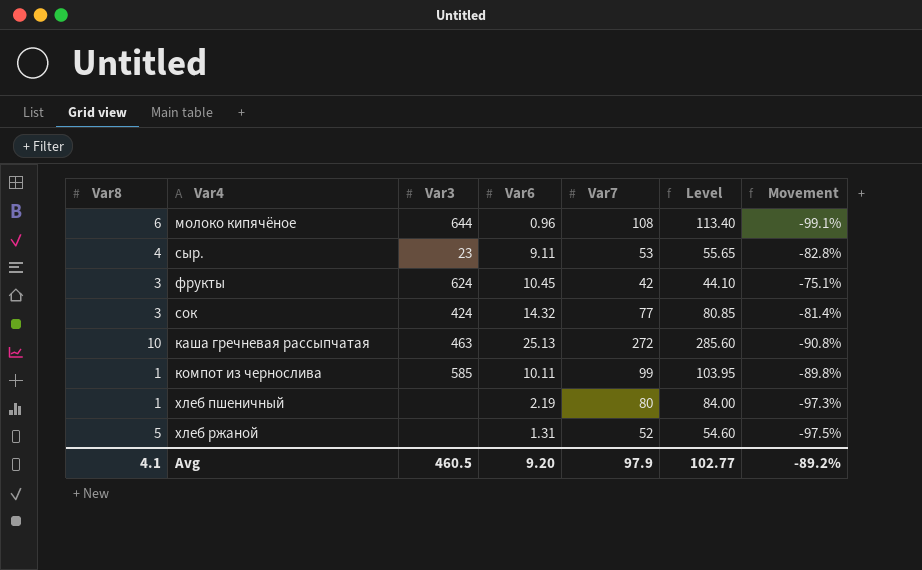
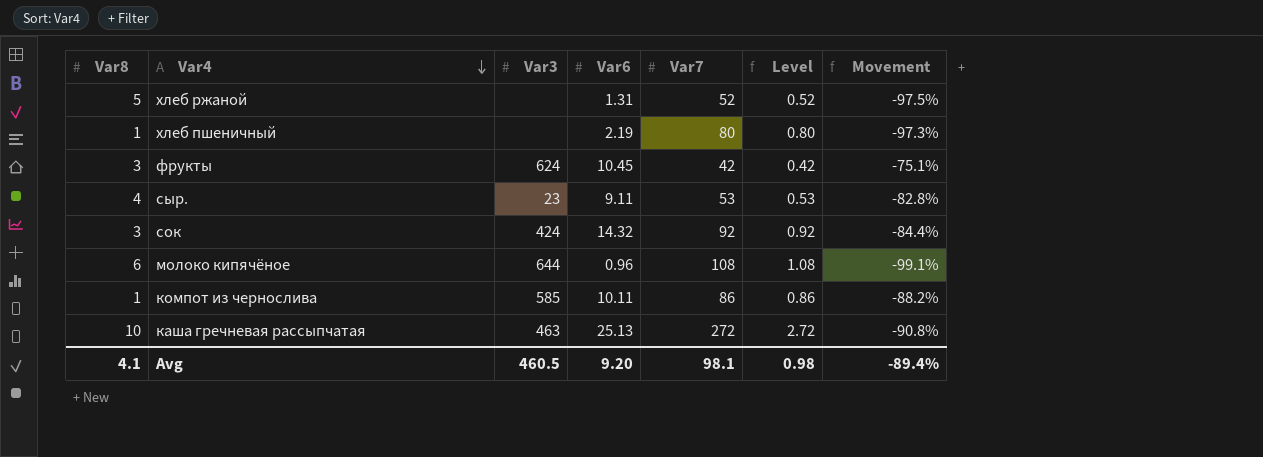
row order: none -> Var4 descending
column Level | formula: [Var7] * 1.05 -> [Var7] * 0.01
сок | Var7: 77 -> 92
сок | Movement: -81.4% -> -84.4%
компот из чернослива | Var7: 99 -> 86
компот из чернослива | Movement: -89.8% -> -88.2%
Avg | Var7: 97.9 -> 98.1
Avg | Level: 102.77 -> 0.98
Avg | Movement: -89.2% -> -89.4%

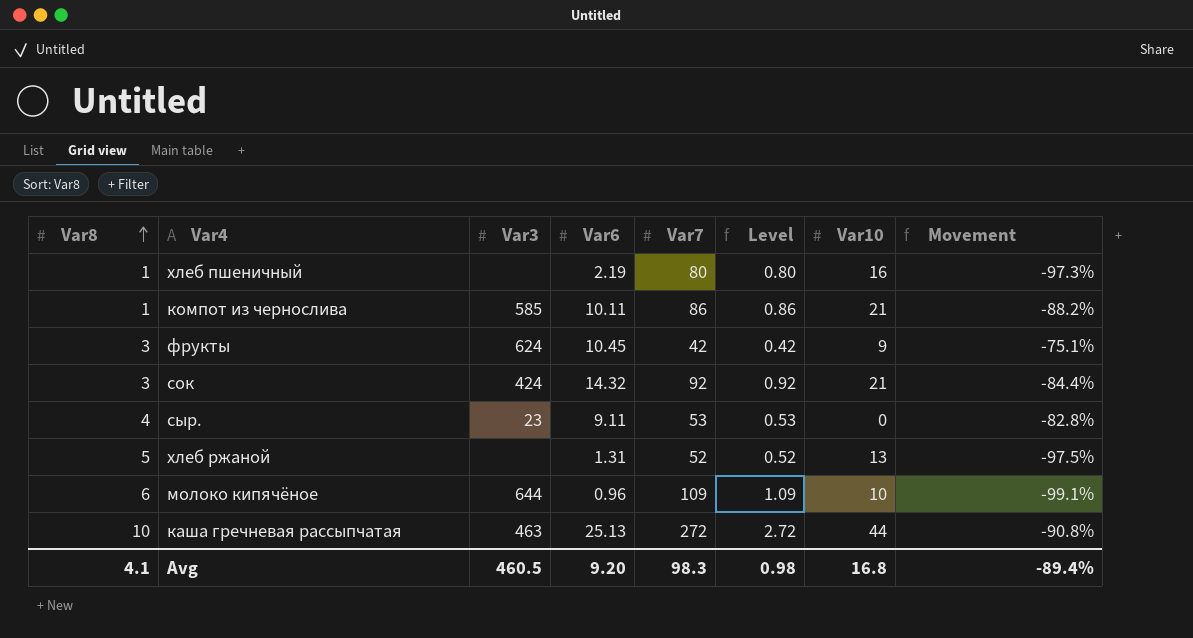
row order: Var4 descending -> Var8 ascending
column Var10 | position: none -> 7
молоко кипячёное | Var7: 108 -> 109
молоко кипячёное | Level: 1.08 -> 1.09
Avg | Var7: 98.1 -> 98.3

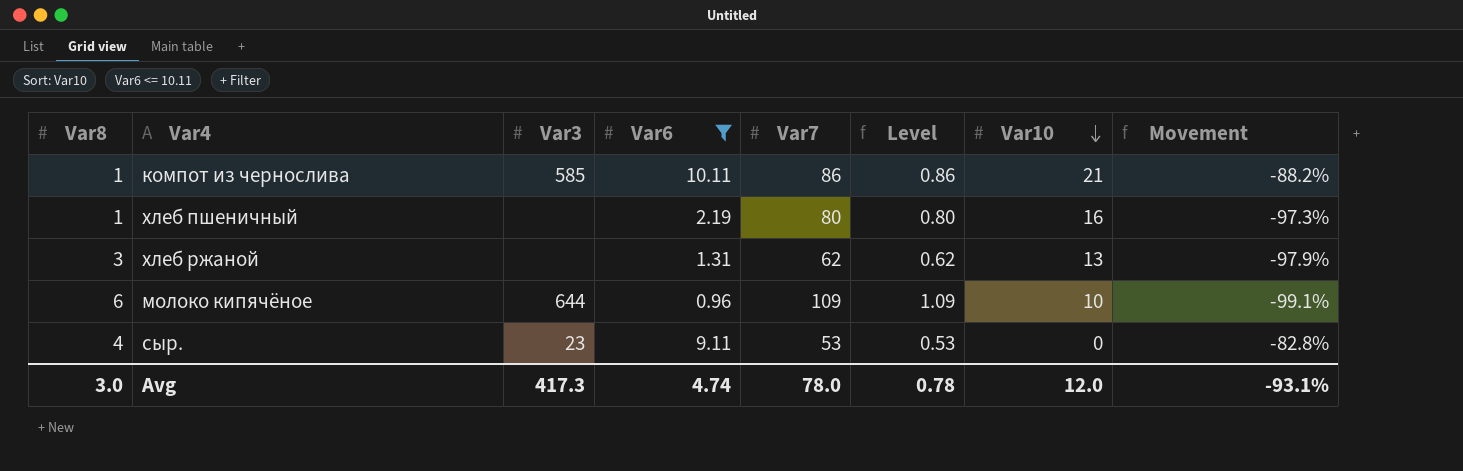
filter: none -> Var6 <= 10.11
row order: Var8 ascending -> Var10 descending
хлеб ржаной | Var8: 5 -> 3
хлеб ржаной | Var7: 52 -> 62
хлеб ржаной | Level: 0.52 -> 0.62
хлеб ржаной | Movement: -97.5% -> -97.9%
Avg | Var8: 4.1 -> 3.0
Avg | Var3: 460.5 -> 417.3
Avg | Var6: 9.20 -> 4.74
Avg | Var7: 98.3 -> 78.0
Avg | Level: 0.98 -> 0.78
Avg | Var10: 16.8 -> 12.0
Avg | Movement: -89.4% -> -93.1%

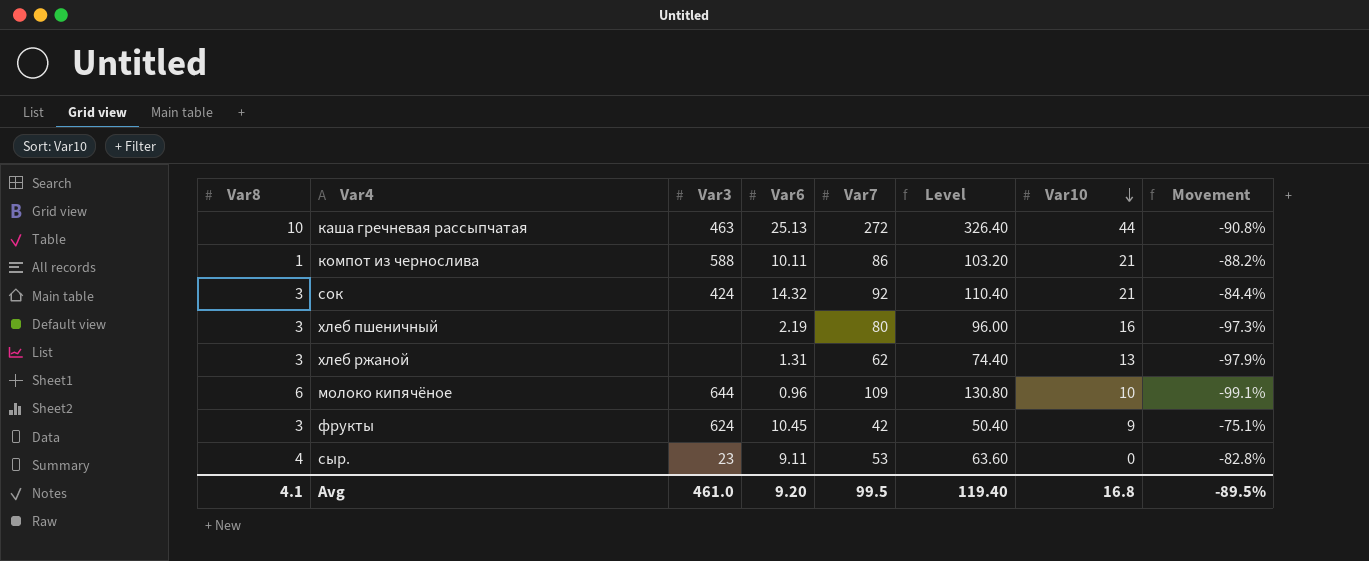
filter: Var6 <= 10.11 -> none
column Level | formula: [Var7] * 0.01 -> [Var7] * 1.2
компот из чернослива | Var3: 585 -> 588
хлеб пшеничный | Var8: 1 -> 3
Avg | Var8: 3.0 -> 4.1
Avg | Var3: 417.3 -> 461.0
Avg | Var6: 4.74 -> 9.20
Avg | Var7: 78.0 -> 99.5
Avg | Level: 0.78 -> 119.40
Avg | Var10: 12.0 -> 16.8
Avg | Movement: -93.1% -> -89.5%

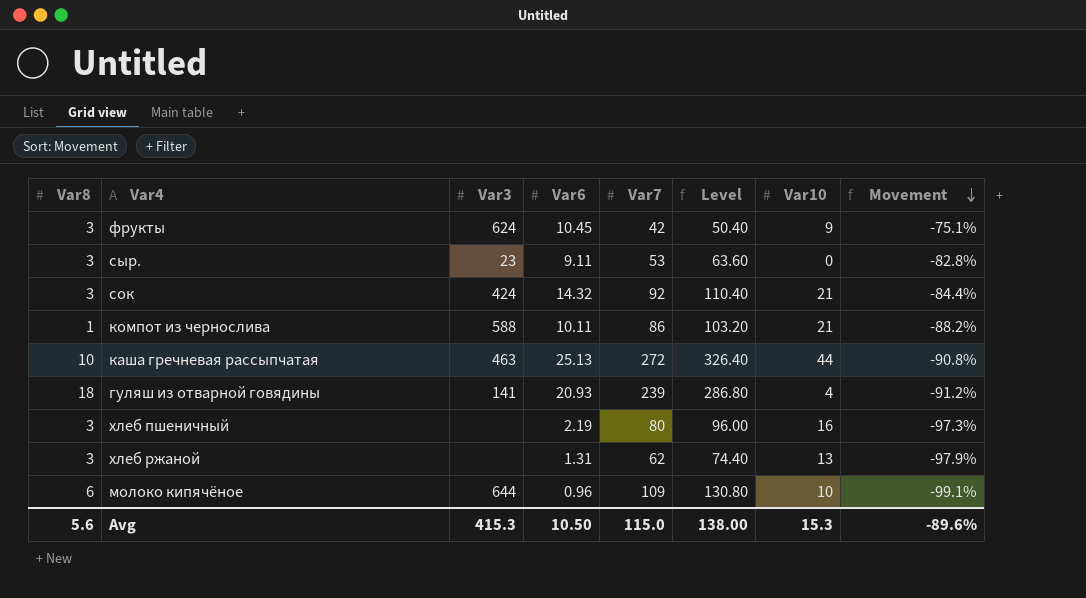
row order: Var10 descending -> Movement descending
сыр. | Var8: 4 -> 3
row гуляш из отварной говядины: none -> 18 | 141 | 20.93 | 239 | 286.80 | 4 | -91.2%
Avg | Var8: 4.1 -> 5.6
Avg | Var3: 461.0 -> 415.3
Avg | Var6: 9.20 -> 10.50
Avg | Var7: 99.5 -> 115.0
Avg | Level: 119.40 -> 138.00
Avg | Var10: 16.8 -> 15.3
Avg | Movement: -89.5% -> -89.6%

